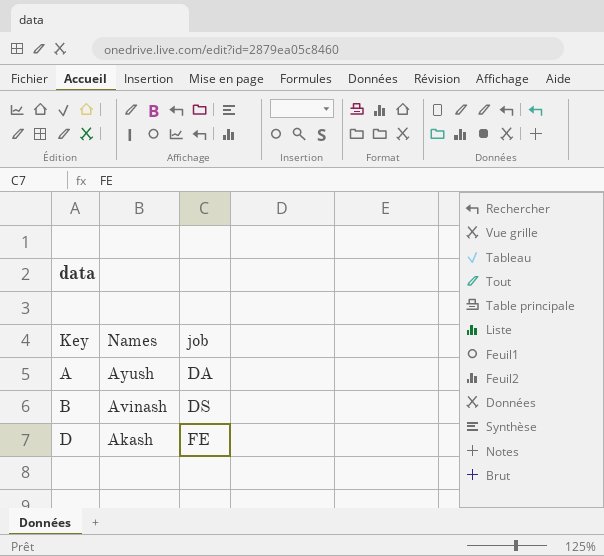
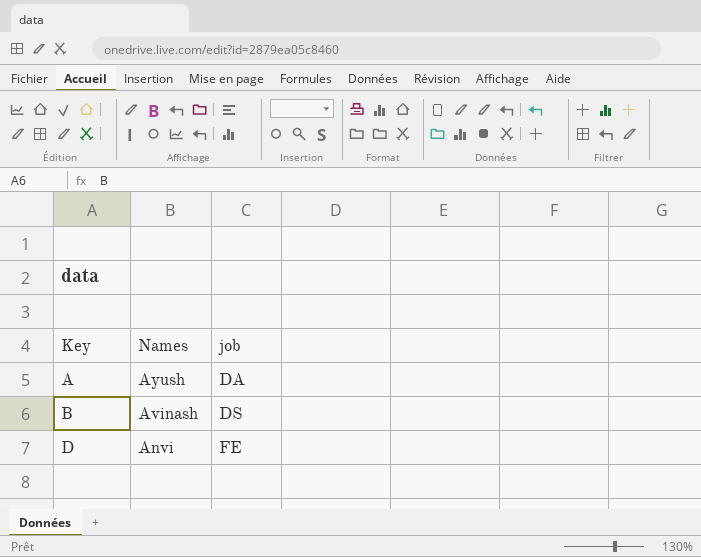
D | Names: Akash -> Anvi

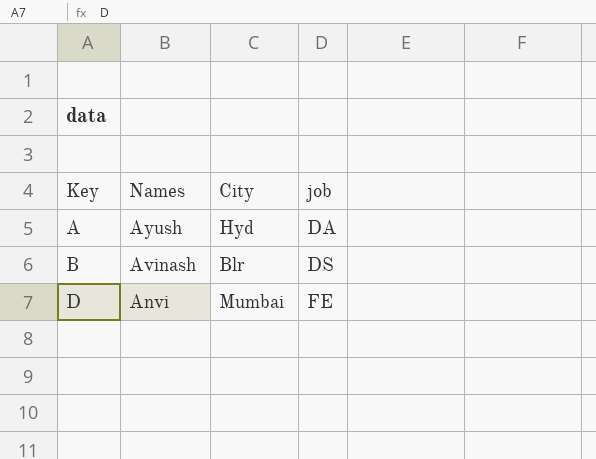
column City | position: none -> 3

